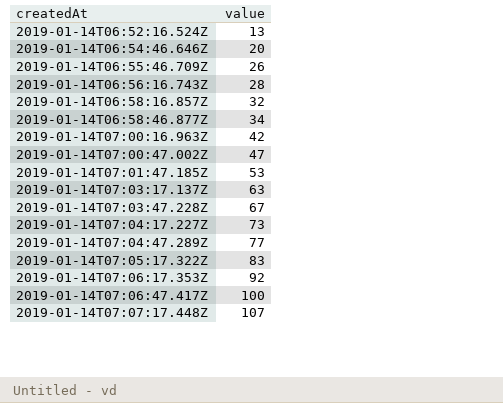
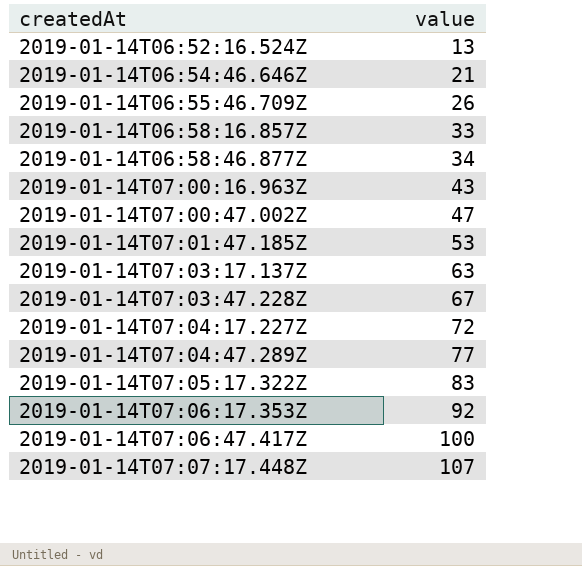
row 2019-01-14T06:56:16.743Z: 28 -> none
2019-01-14T06:54:46.646Z | value: 20 -> 21
2019-01-14T06:58:16.857Z | value: 32 -> 33
2019-01-14T07:00:16.963Z | value: 42 -> 43
2019-01-14T07:04:17.227Z | value: 73 -> 72

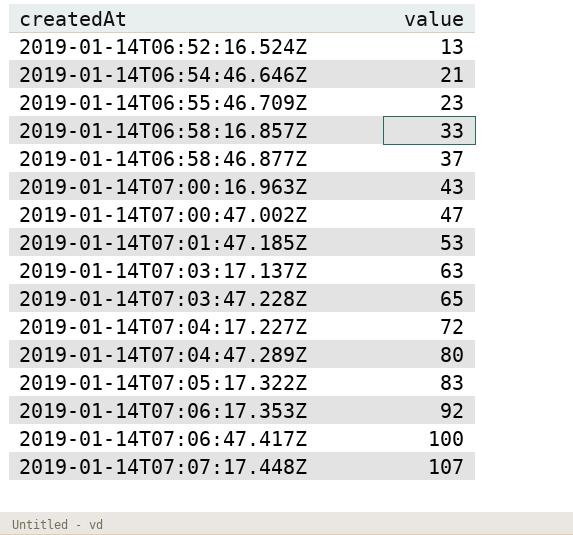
2019-01-14T06:55:46.709Z | value: 26 -> 23
2019-01-14T06:58:46.877Z | value: 34 -> 37
2019-01-14T07:03:47.228Z | value: 67 -> 65
2019-01-14T07:04:47.289Z | value: 77 -> 80

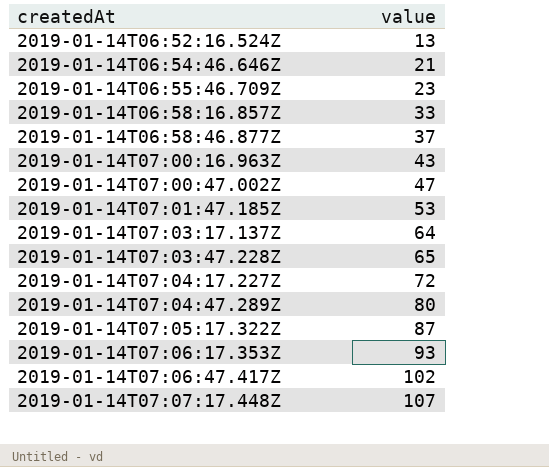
2019-01-14T07:03:17.137Z | value: 63 -> 64
2019-01-14T07:05:17.322Z | value: 83 -> 87
2019-01-14T07:06:17.353Z | value: 92 -> 93
2019-01-14T07:06:47.417Z | value: 100 -> 102

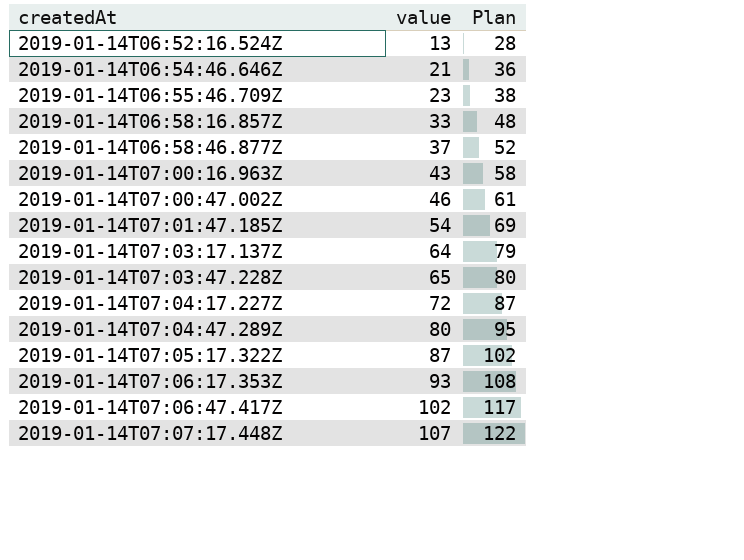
column Plan | formula: none -> [value] + 15
2019-01-14T07:00:47.002Z | value: 47 -> 46
2019-01-14T07:01:47.185Z | value: 53 -> 54

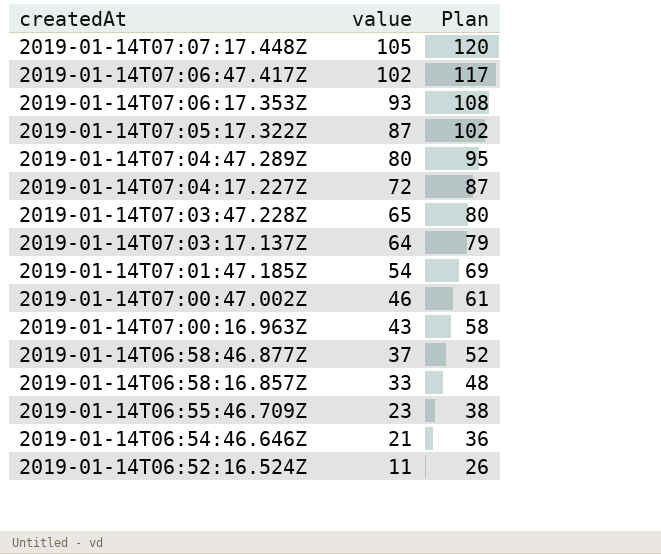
row order: createdAt ascending -> createdAt descending
2019-01-14T07:07:17.448Z | value: 107 -> 105
2019-01-14T07:07:17.448Z | Plan: 122 -> 120
2019-01-14T06:52:16.524Z | value: 13 -> 11
2019-01-14T06:52:16.524Z | Plan: 28 -> 26

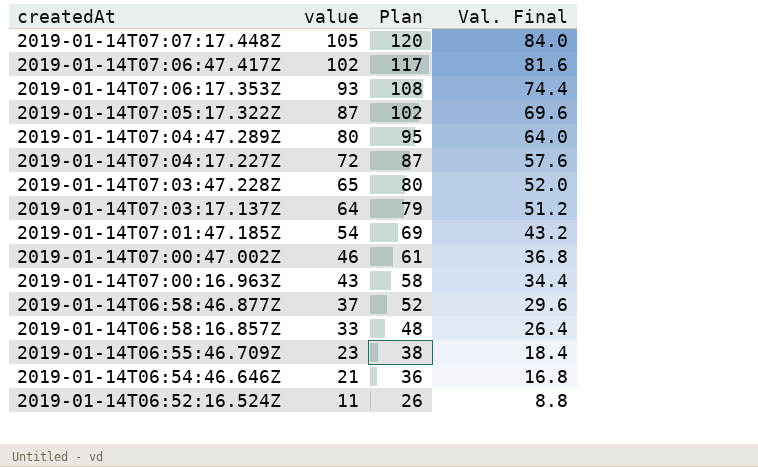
column Val. Final | formula: none -> [value] * 0.8

